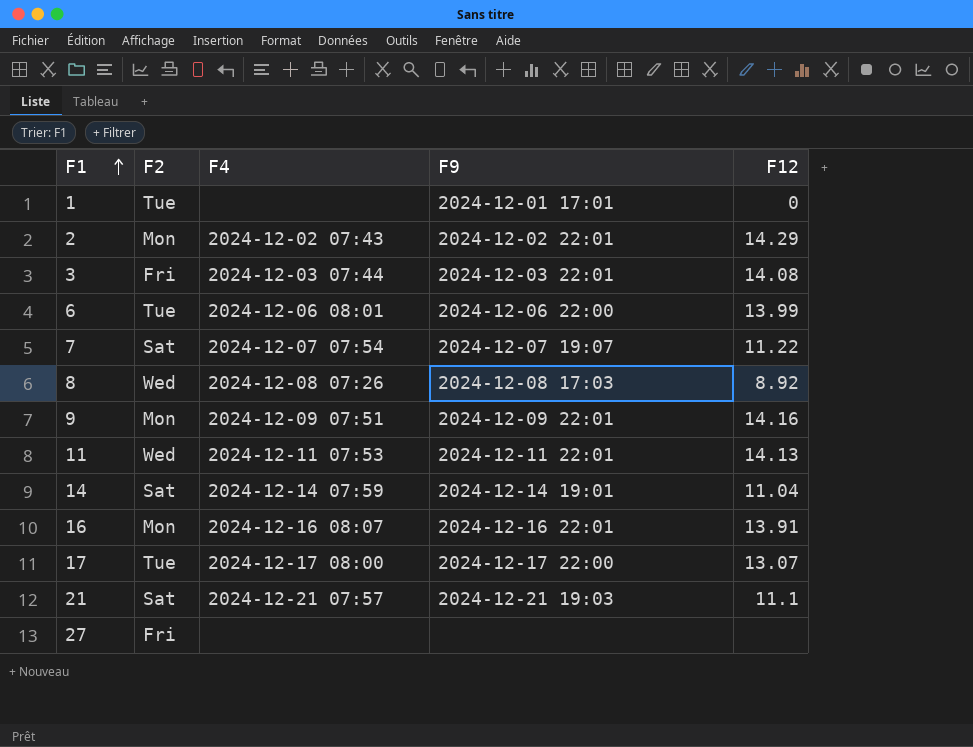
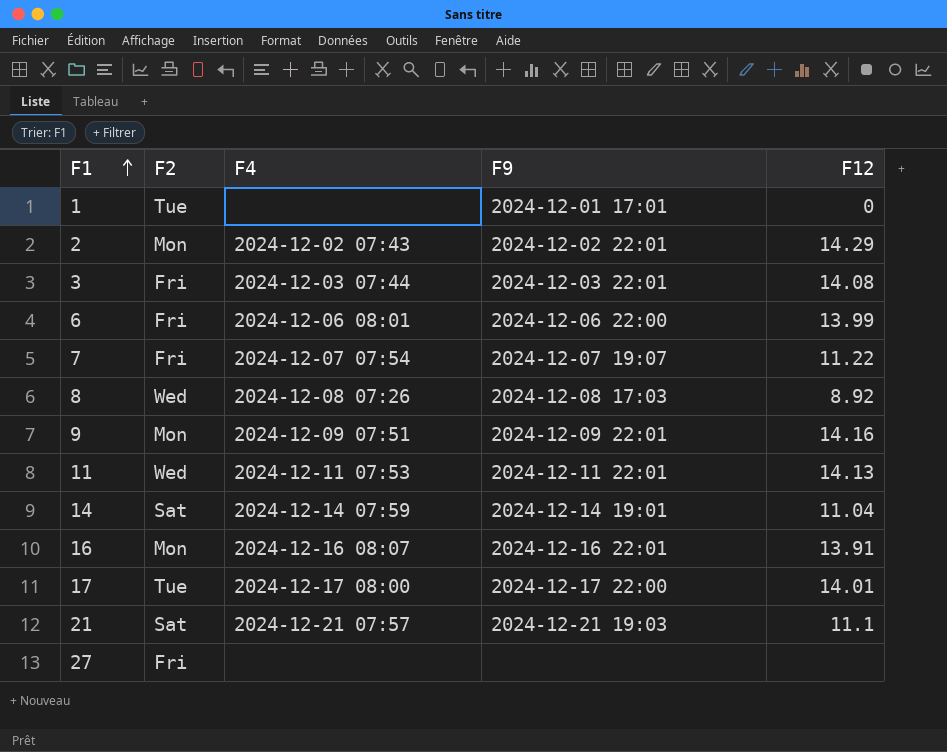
6 | F2: Tue -> Fri
7 | F2: Sat -> Fri
17 | F12: 13.07 -> 14.01

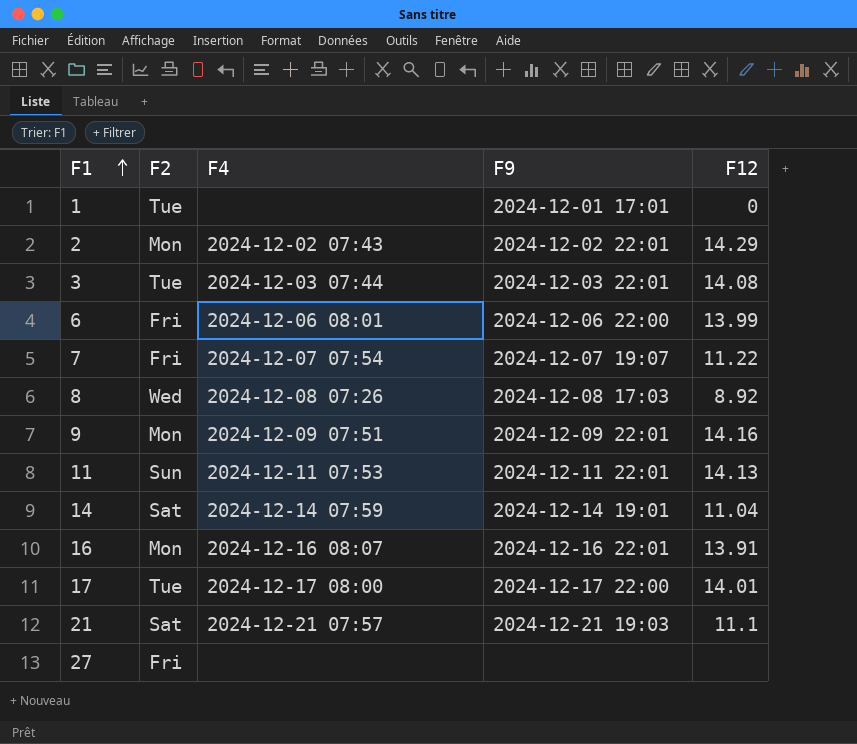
3 | F2: Fri -> Tue
11 | F2: Wed -> Sun

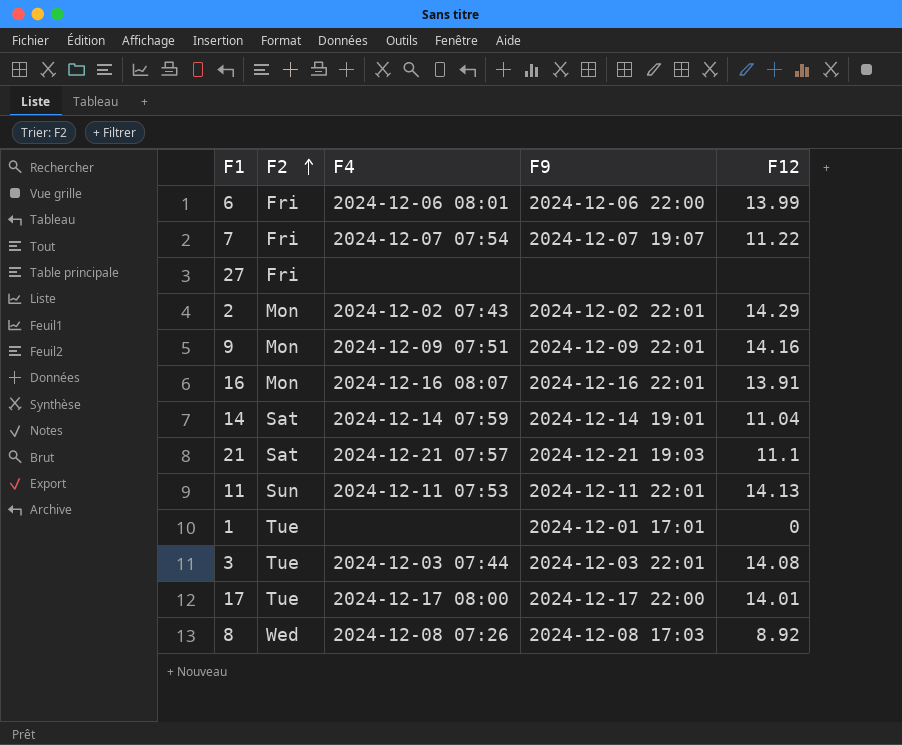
row order: F1 ascending -> F2 ascending

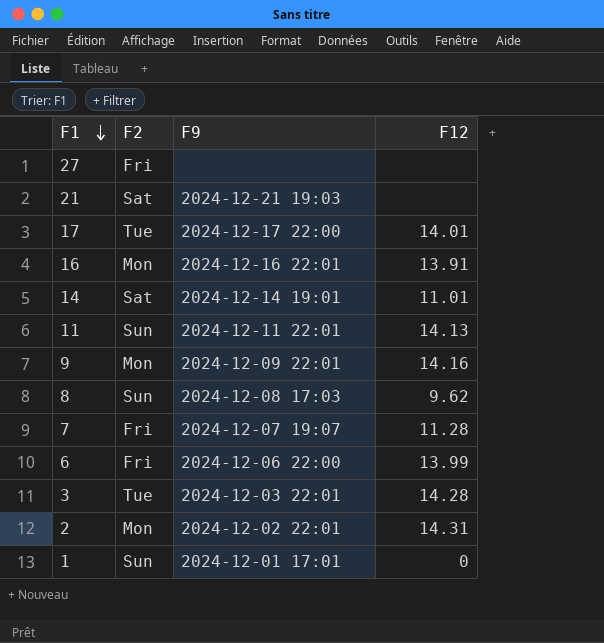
row order: F2 ascending -> F1 descending
column F4 | position: 3 -> none
21 | F12: 11.1 -> none
14 | F12: 11.04 -> 11.01
8 | F2: Wed -> Sun
8 | F12: 8.92 -> 9.62
7 | F12: 11.22 -> 11.28
3 | F12: 14.08 -> 14.28
2 | F12: 14.29 -> 14.31
1 | F2: Tue -> Sun

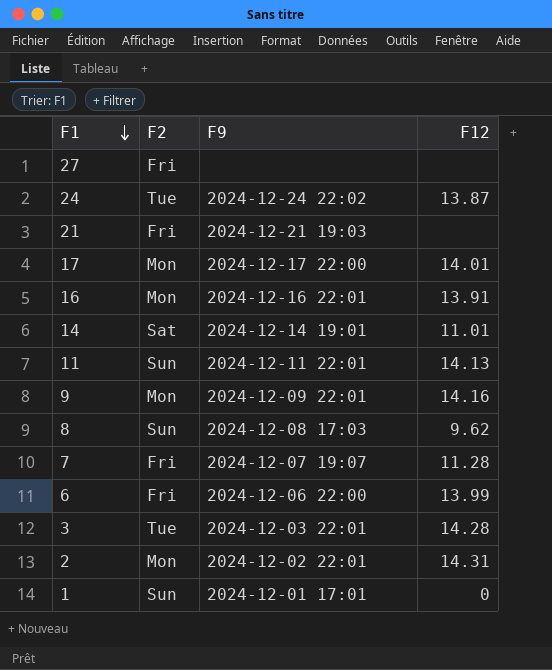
row 24: none -> Tue | 2024-12-24 22:02 | 13.87
21 | F2: Sat -> Fri
17 | F2: Tue -> Mon

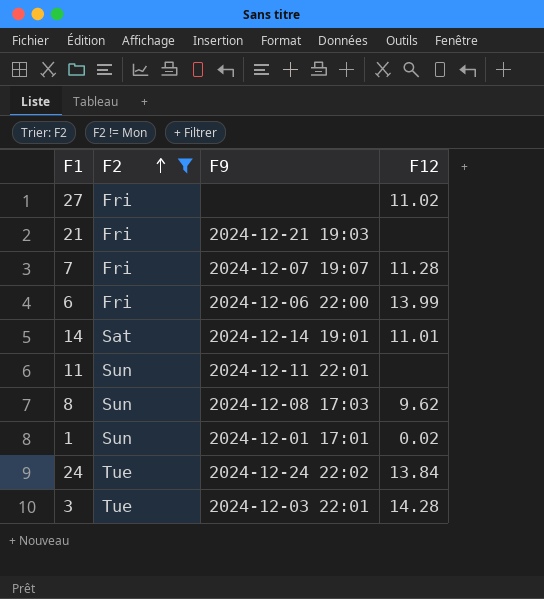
filter: none -> F2 != Mon
row order: F1 descending -> F2 ascending
27 | F12: none -> 11.02
11 | F12: 14.13 -> none
1 | F12: 0 -> 0.02
24 | F12: 13.87 -> 13.84

